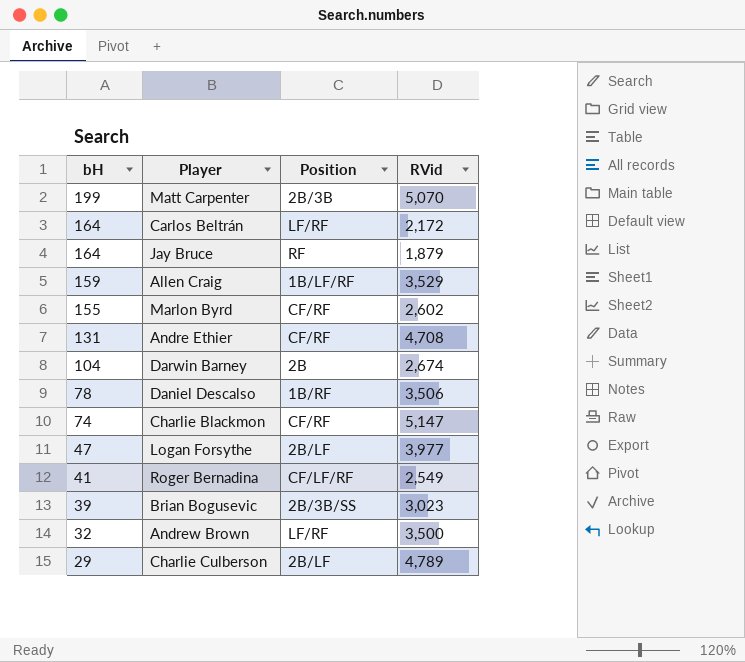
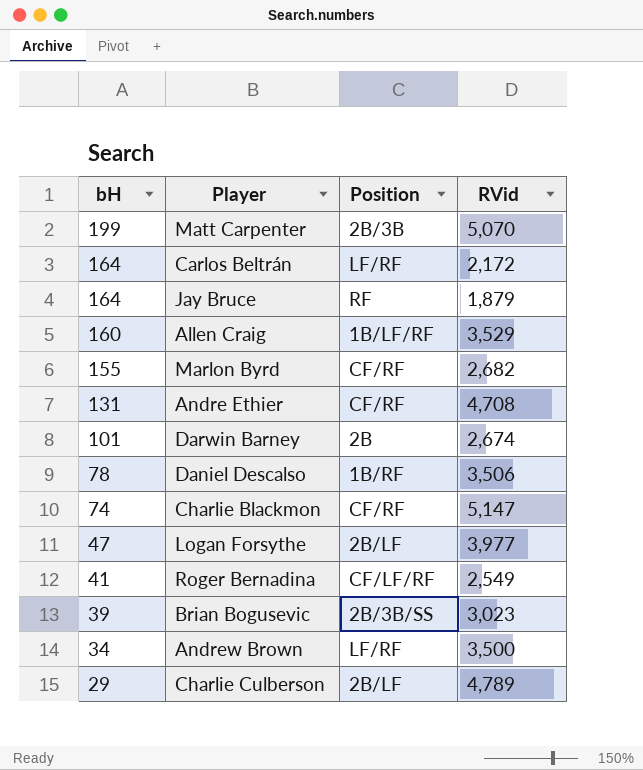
Allen Craig | bH: 159 -> 160
Marlon Byrd | RVid: 2,602 -> 2,682
Darwin Barney | bH: 104 -> 101
Andrew Brown | bH: 32 -> 34

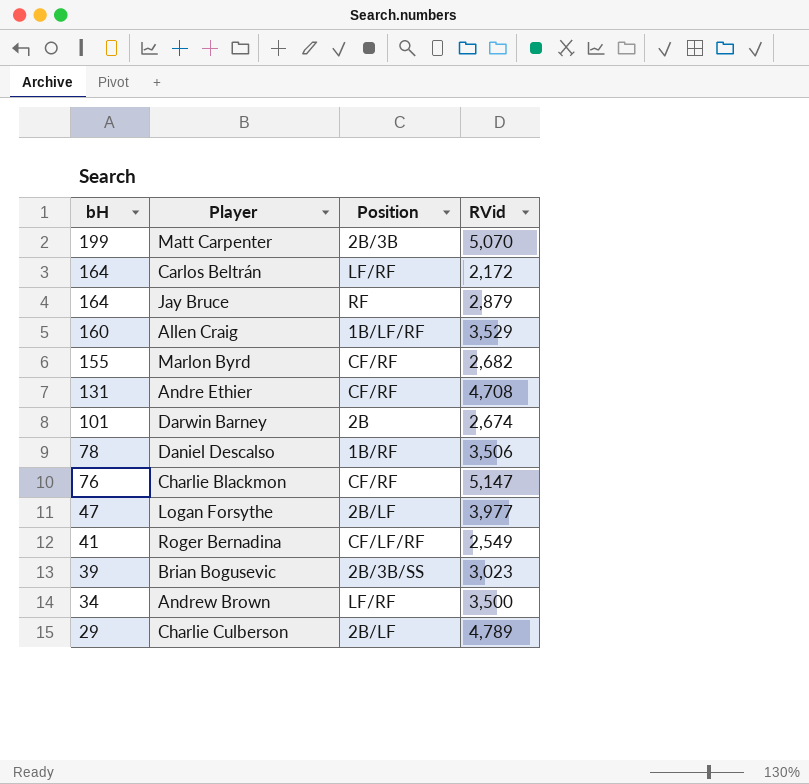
Jay Bruce | RVid: 1,879 -> 2,879
Charlie Blackmon | bH: 74 -> 76

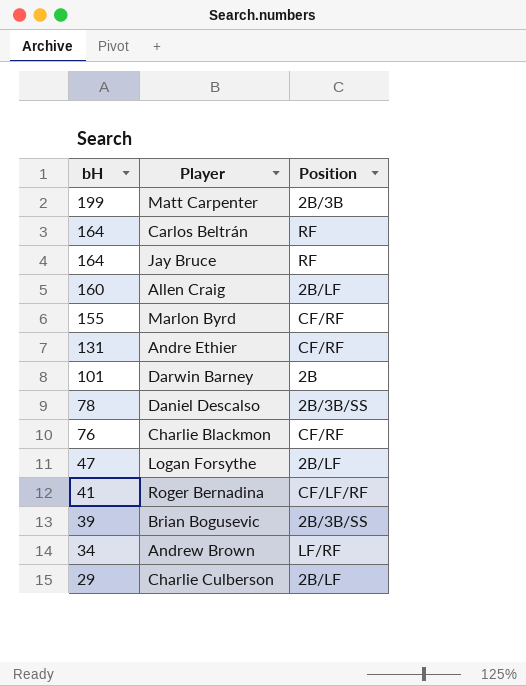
column RVid | position: 4 -> none
Carlos Beltrán | Position: LF/RF -> RF
Allen Craig | Position: 1B/LF/RF -> 2B/LF
Daniel Descalso | Position: 1B/RF -> 2B/3B/SS

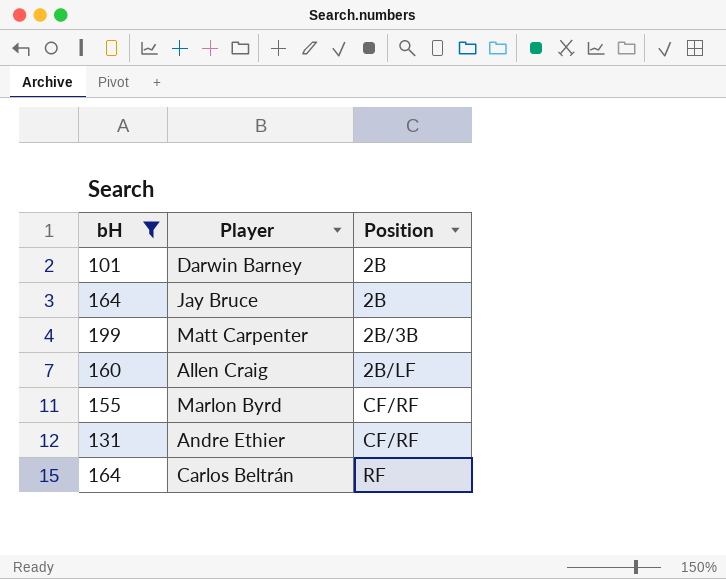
filter: none -> bH >= 101
row order: bH descending -> Position ascending
Jay Bruce | Position: RF -> 2B

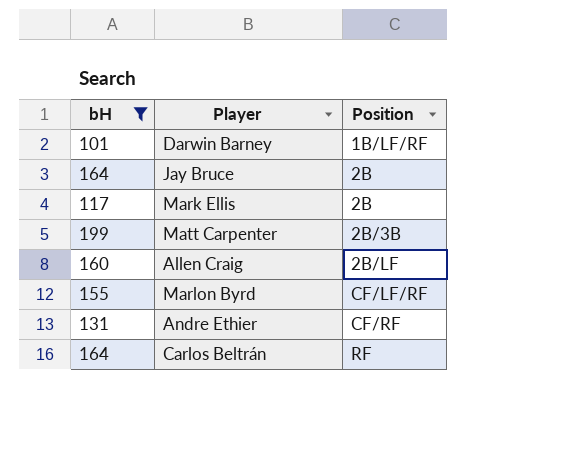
Darwin Barney | Position: 2B -> 1B/LF/RF
row Mark Ellis: none -> 117 | 2B
Marlon Byrd | Position: CF/RF -> CF/LF/RF

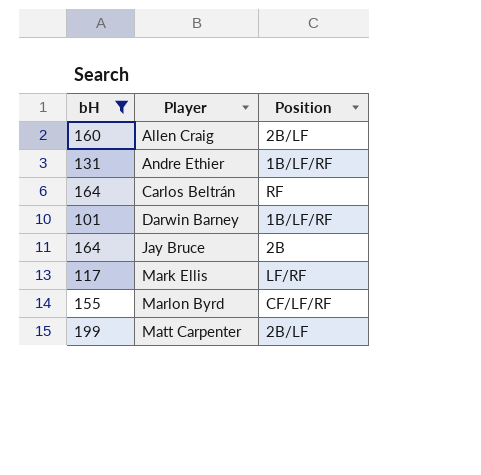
row order: Position ascending -> Player ascending
Andre Ethier | Position: CF/RF -> 1B/LF/RF
Mark Ellis | Position: 2B -> LF/RF
Matt Carpenter | Position: 2B/3B -> 2B/LF

